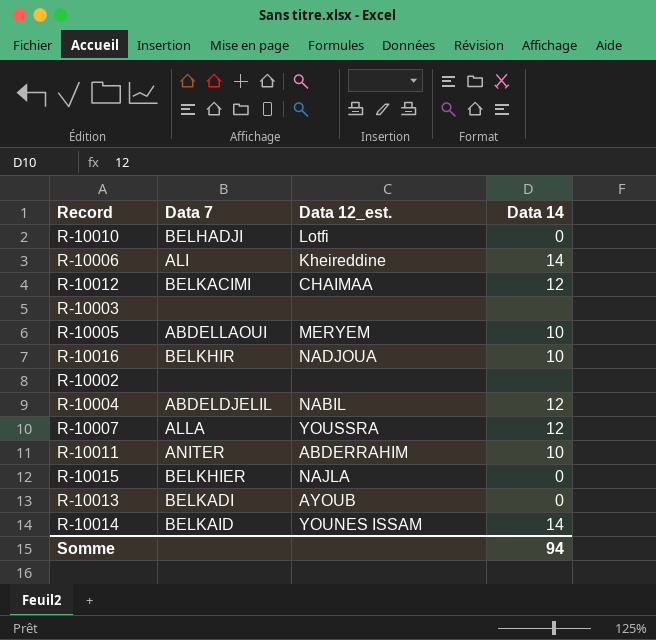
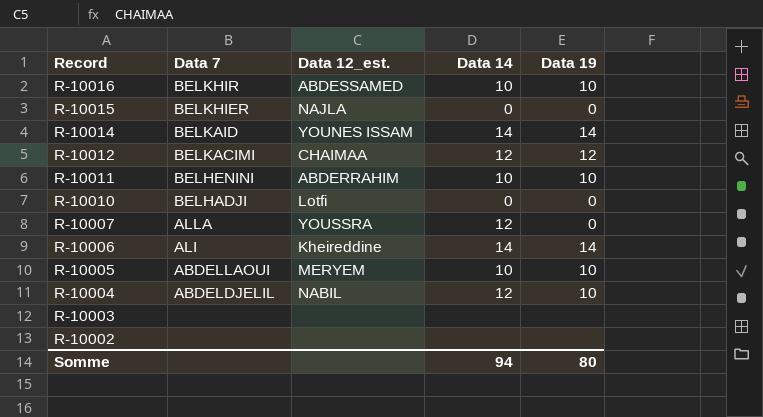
row order: none -> Record descending
column Data 19 | position: none -> 5
row R-10013: BELKADI | AYOUB | 0 -> none
R-10016 | Data 12_est.: NADJOUA -> ABDESSAMED
R-10011 | Data 7: ANITER -> BELHENINI

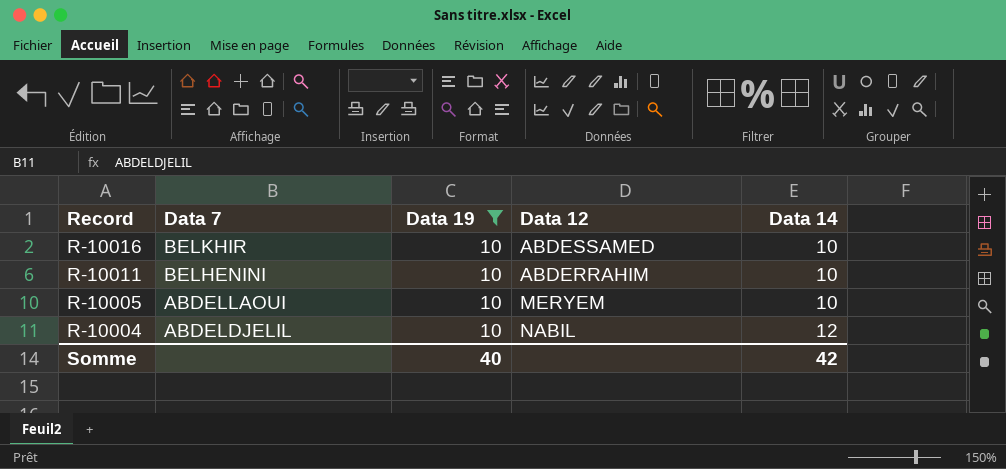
filter: none -> Data 19 = 10
column Data 19 | position: 5 -> 3
column name: Data 12_est. -> Data 12
Somme | Data 19: 80 -> 40
Somme | Data 14: 94 -> 42

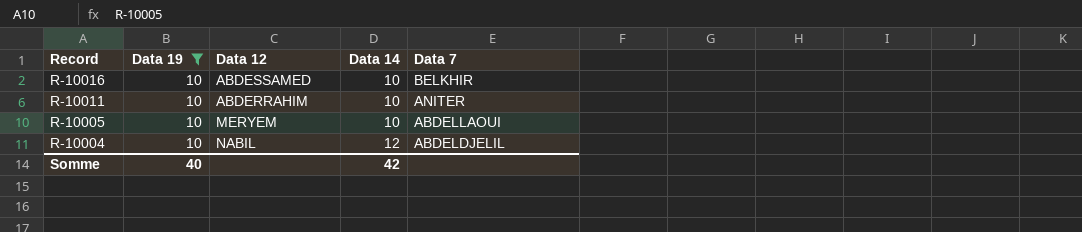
column Data 7 | position: 2 -> 5
R-10011 | Data 7: BELHENINI -> ANITER

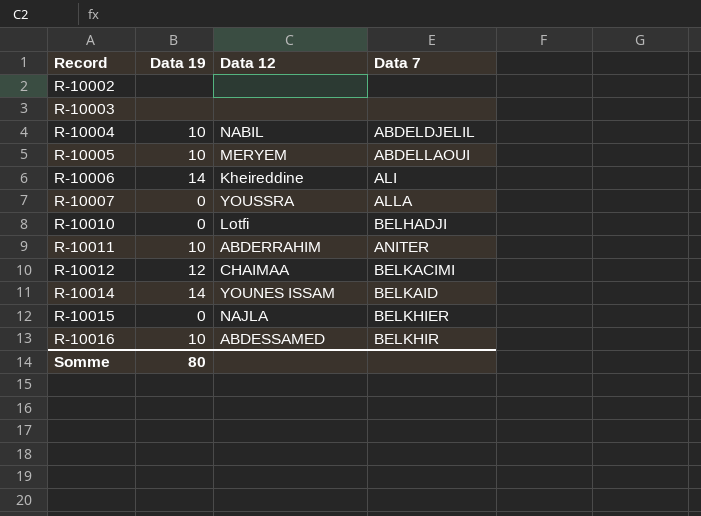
filter: Data 19 = 10 -> none
row order: Record descending -> Record ascending
column Data 14 | position: 4 -> none
Somme | Data 19: 40 -> 80

